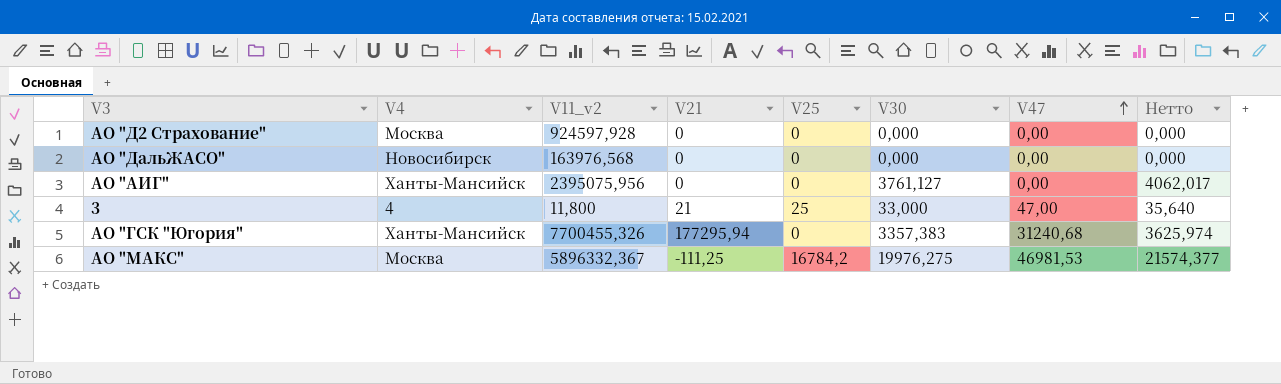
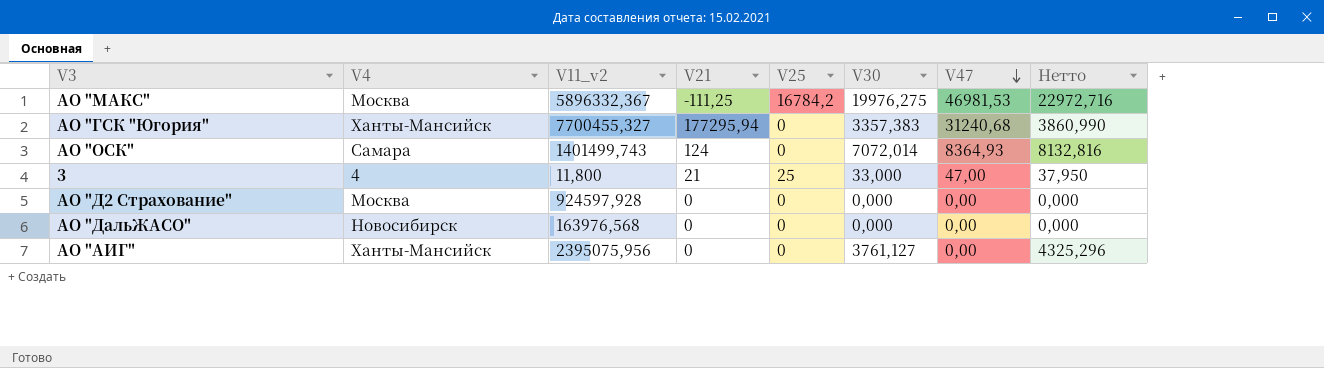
row order: V47 ascending -> V47 descending
column Нетто | formula: [V30] * 1,08 -> [V30] * 1,15
АО "ГСК "Югория" | V11_v2: 7700455,326 -> 7700455,327
row АО "ОСК": none -> Самара | 1401499,743 | 124 | 0 | 7072,014 | 8364,93 | 8132,816

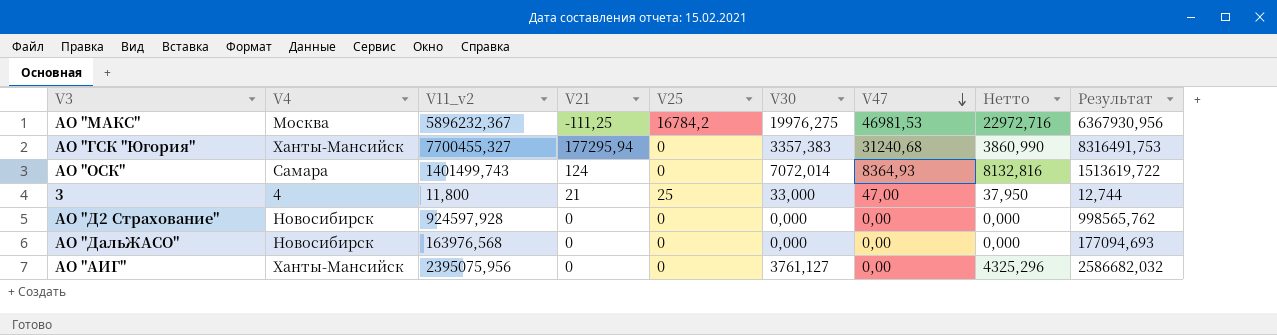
column Результат | formula: none -> [V11_v2] * 1,08
АО "МАКС" | V11_v2: 5896332,367 -> 5896232,367
АО "Д2 Страхование" | V4: Москва -> Новосибирск

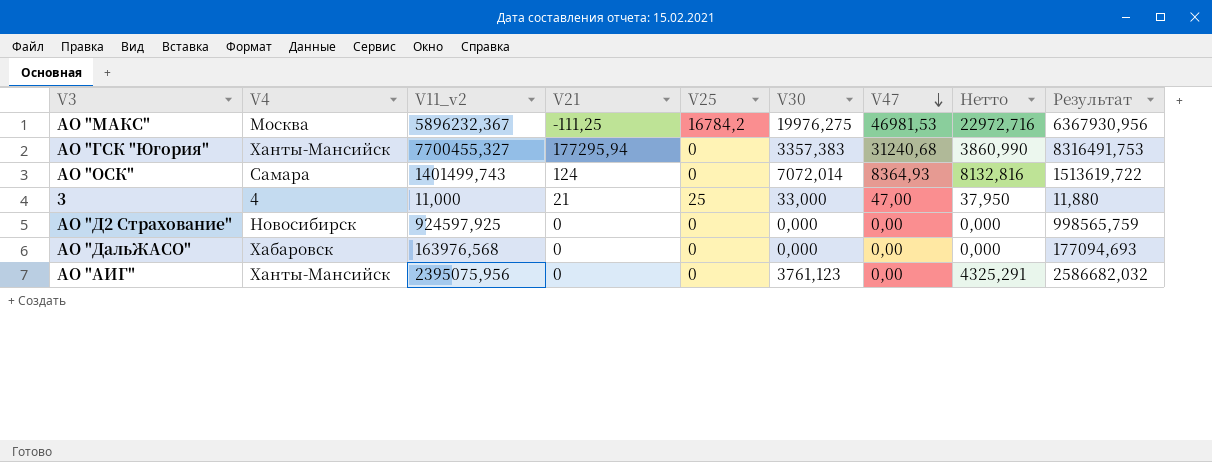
3 | V11_v2: 11,800 -> 11,000
3 | Результат: 12,744 -> 11,880
АО "Д2 Страхование" | V11_v2: 924597,928 -> 924597,925
АО "Д2 Страхование" | Результат: 998565,762 -> 998565,759
АО "ДальЖАСО" | V4: Новосибирск -> Хабаровск
АО "АИГ" | V30: 3761,127 -> 3761,123
АО "АИГ" | Нетто: 4325,296 -> 4325,291

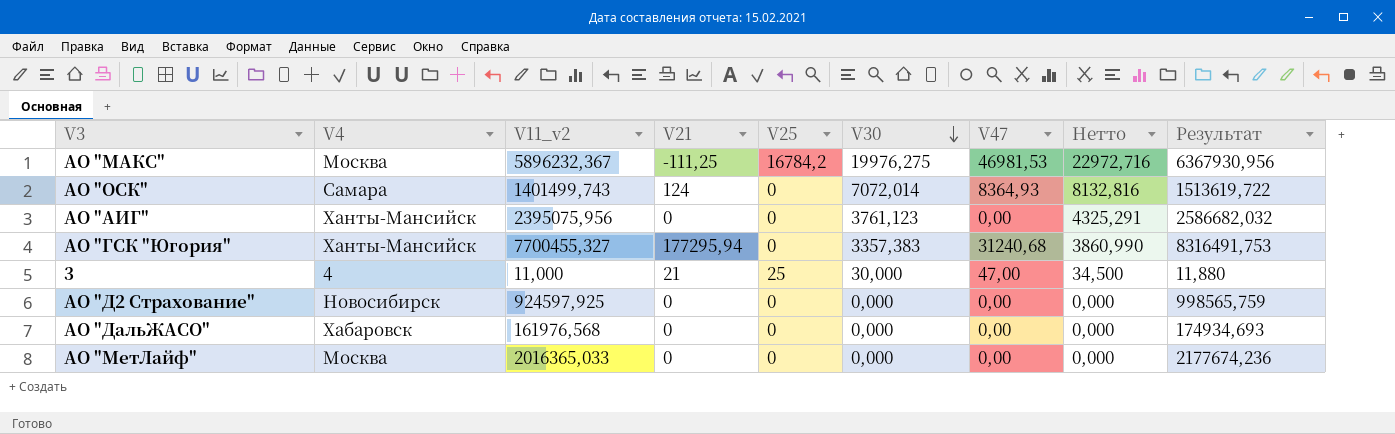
row order: V47 descending -> V30 descending
3 | V30: 33,000 -> 30,000
3 | Нетто: 37,950 -> 34,500
АО "ДальЖАСО" | V11_v2: 163976,568 -> 161976,568
АО "ДальЖАСО" | Результат: 177094,693 -> 174934,693
row АО "МетЛайф": none -> Москва | 2016365,033 | 0 | 0 | 0,000 | 0,00 | 0,000 | 2177674,236

